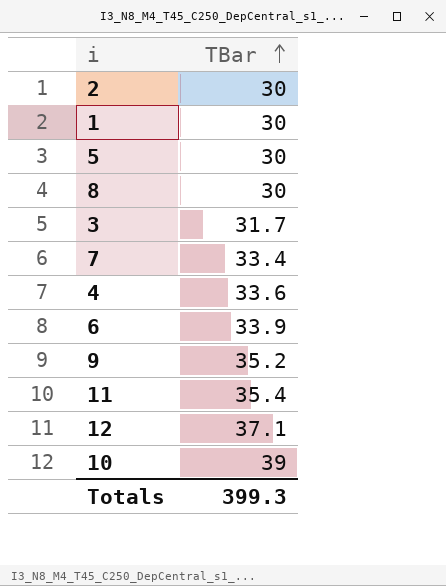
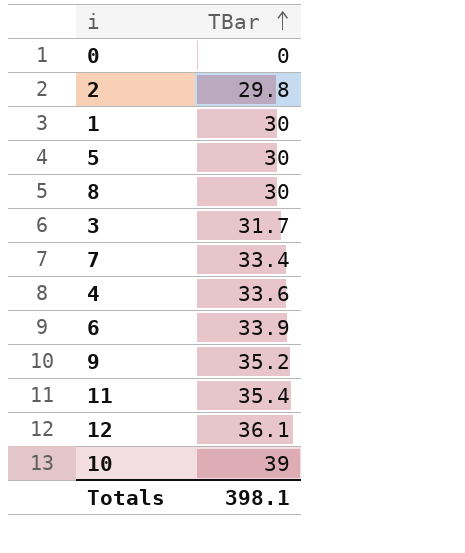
row 0: none -> 0
2 | TBar: 30 -> 29.8
12 | TBar: 37.1 -> 36.1
Totals | TBar: 399.3 -> 398.1

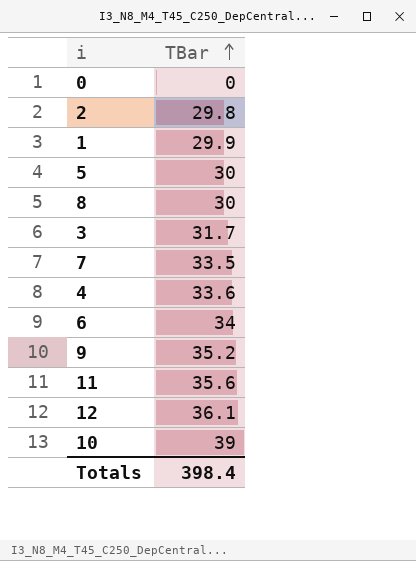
1 | TBar: 30 -> 29.9
7 | TBar: 33.4 -> 33.5
6 | TBar: 33.9 -> 34
11 | TBar: 35.4 -> 35.6
Totals | TBar: 398.1 -> 398.4

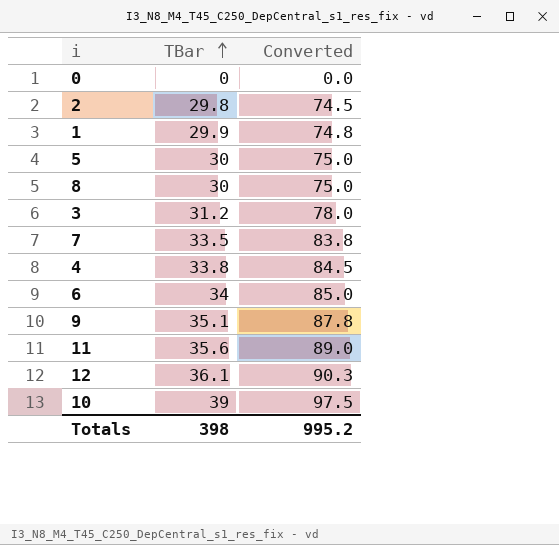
column Converted | formula: none -> [TBar] * 2.5
3 | TBar: 31.7 -> 31.2
4 | TBar: 33.6 -> 33.8
9 | TBar: 35.2 -> 35.1
Totals | TBar: 398.4 -> 398

